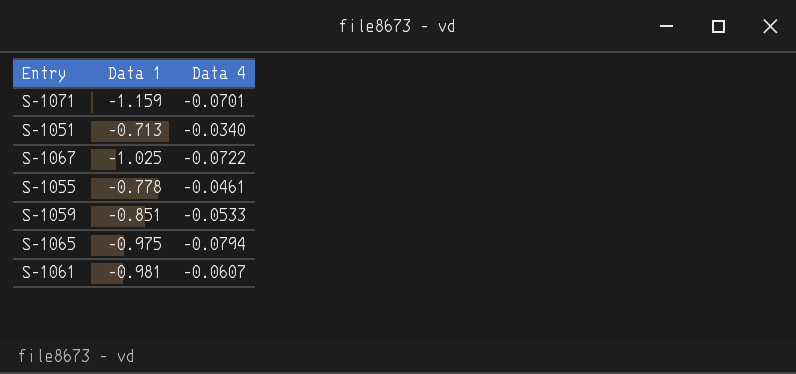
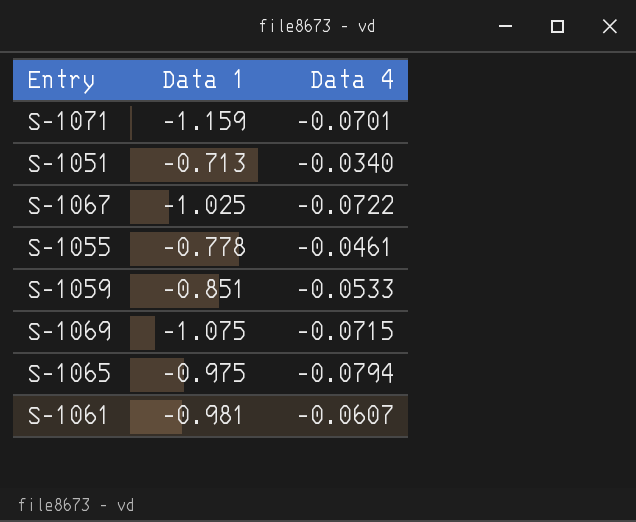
row S-1069: none -> -1.075 | -0.0715

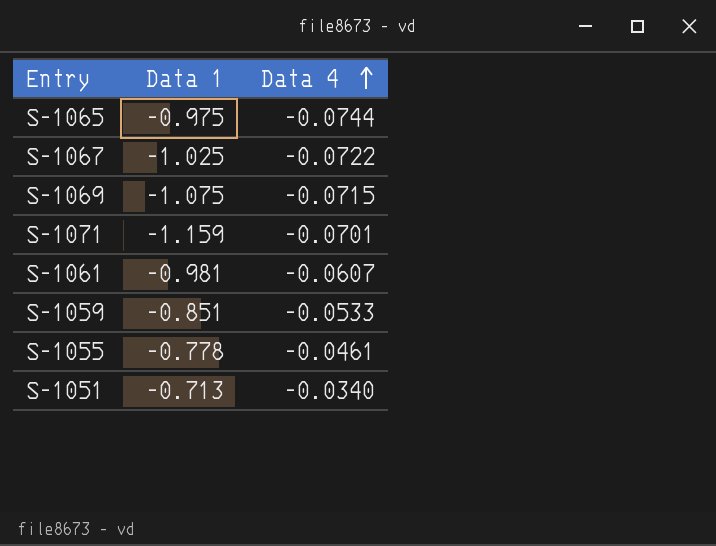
row order: none -> Data 4 ascending
S-1065 | Data 4: -0.0794 -> -0.0744

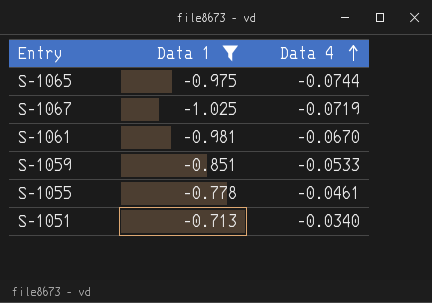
filter: none -> Data 1 >= -1.025
S-1067 | Data 4: -0.0722 -> -0.0719
S-1061 | Data 4: -0.0607 -> -0.0670

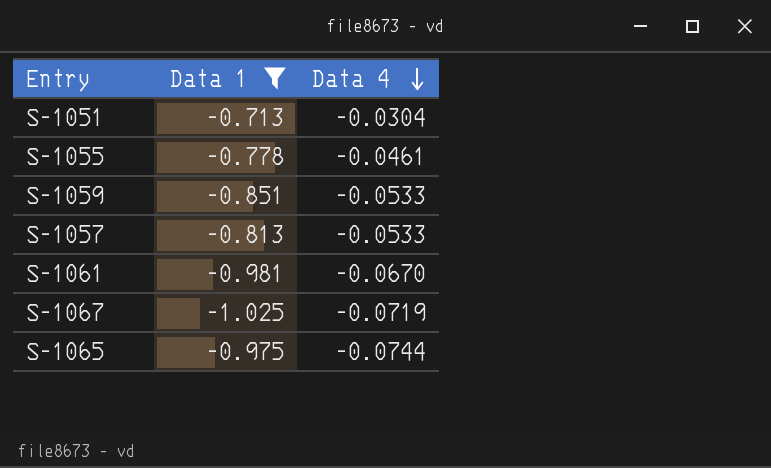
row order: Data 4 ascending -> Data 4 descending
S-1051 | Data 4: -0.0340 -> -0.0304
row S-1057: none -> -0.813 | -0.0533

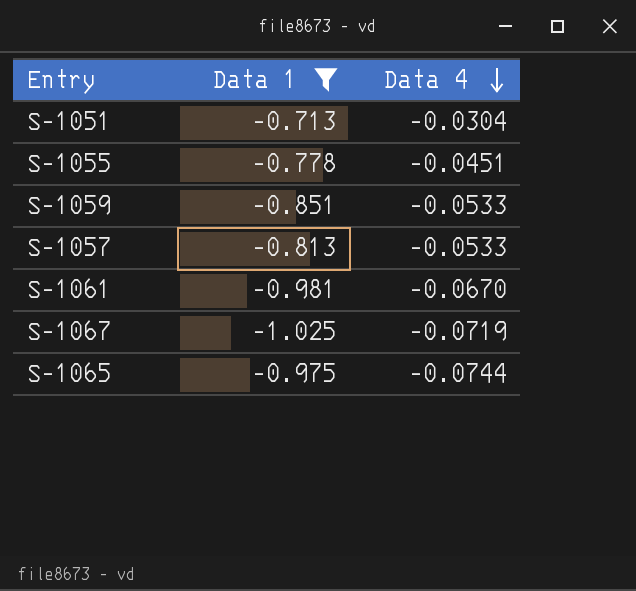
S-1055 | Data 4: -0.0461 -> -0.0451

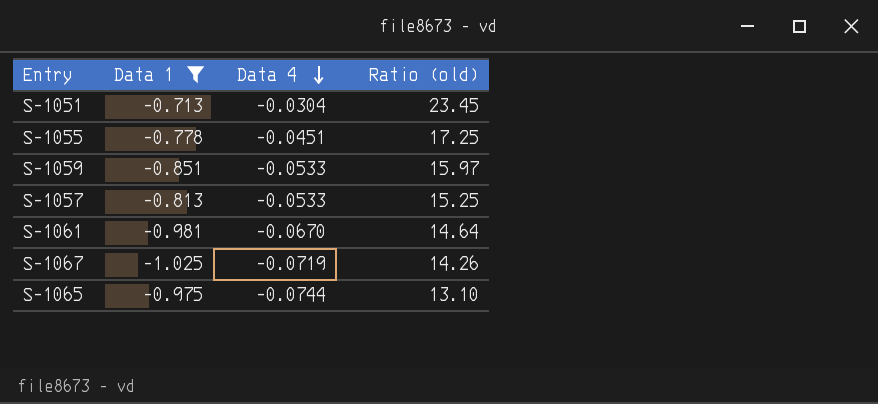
column Ratio (old) | formula: none -> [Data 1] / [Data 4]

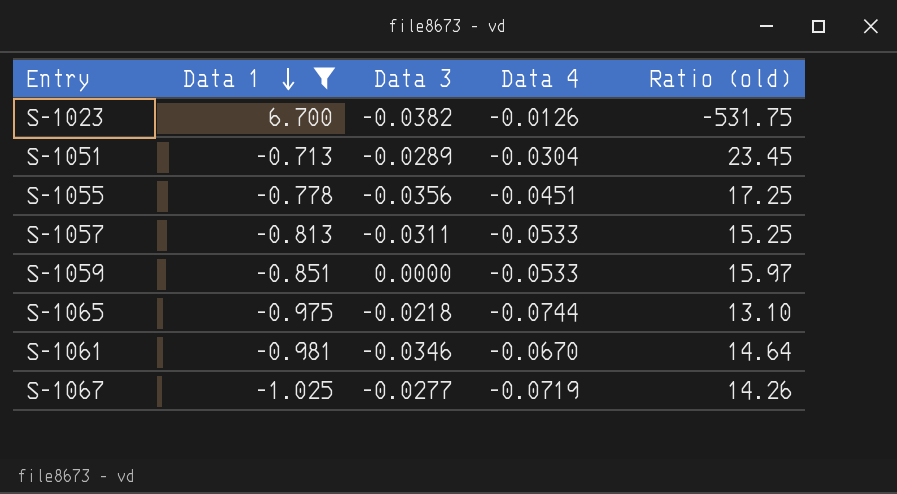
row order: Data 4 descending -> Data 1 descending
column Data 3 | position: none -> 3
row S-1023: none -> 6.700 | -0.0382 | -0.0126 | -531.75

